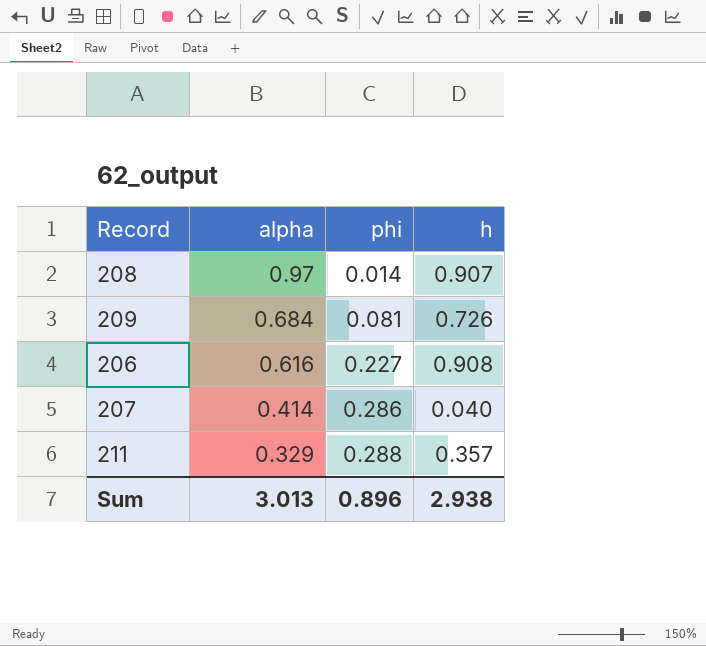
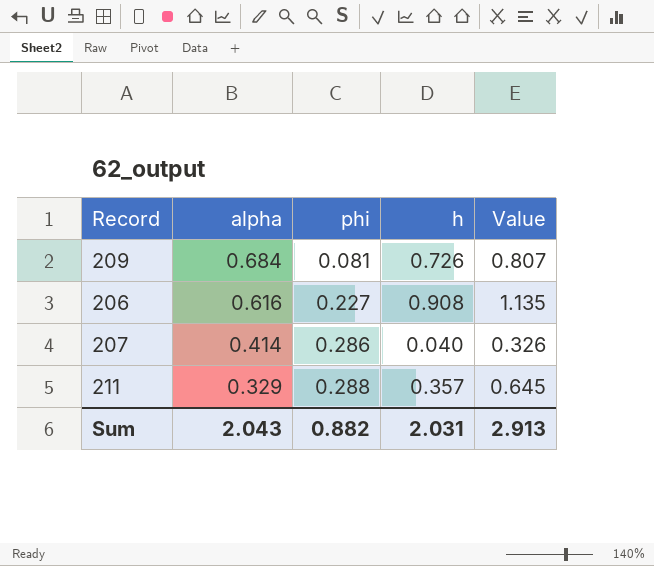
column Value | formula: none -> [phi] + [h]
row 208: 0.97 | 0.014 | 0.907 -> none
Sum | alpha: 3.013 -> 2.043
Sum | phi: 0.896 -> 0.882
Sum | h: 2.938 -> 2.031

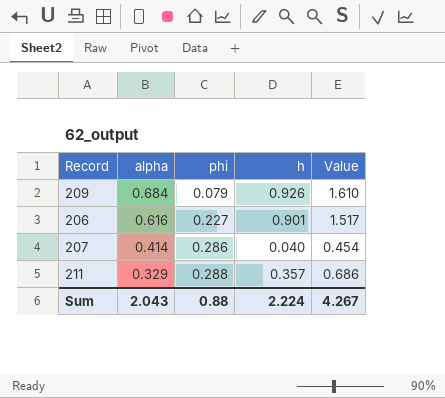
column Value | formula: [phi] + [h] -> [alpha] + [h]
209 | phi: 0.081 -> 0.079
209 | h: 0.726 -> 0.926
206 | h: 0.908 -> 0.901
Sum | phi: 0.882 -> 0.88
Sum | h: 2.031 -> 2.224
Sum | Value: 2.913 -> 4.267

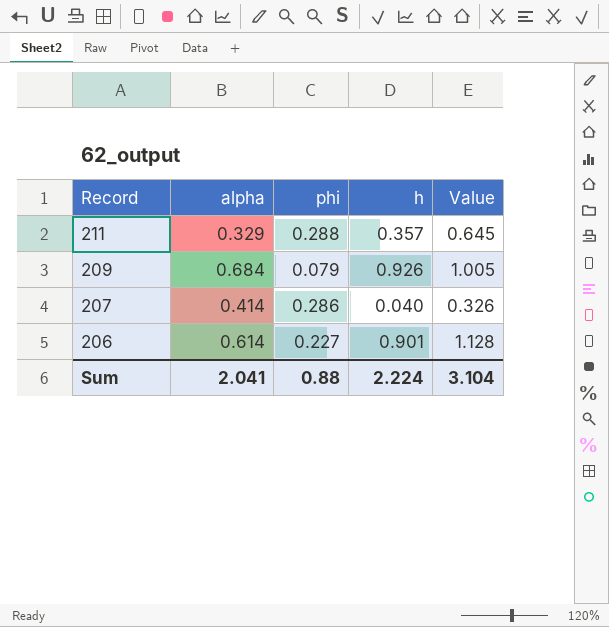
row order: alpha descending -> Record descending
column Value | formula: [alpha] + [h] -> [phi] + [h]
206 | alpha: 0.616 -> 0.614
Sum | alpha: 2.043 -> 2.041
Sum | Value: 4.267 -> 3.104

